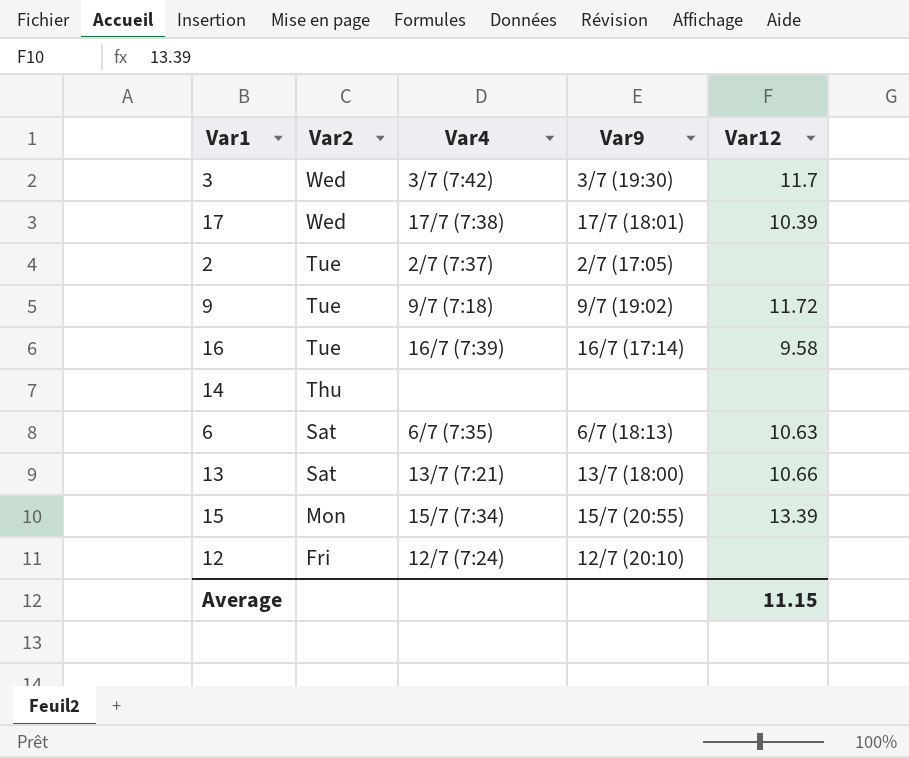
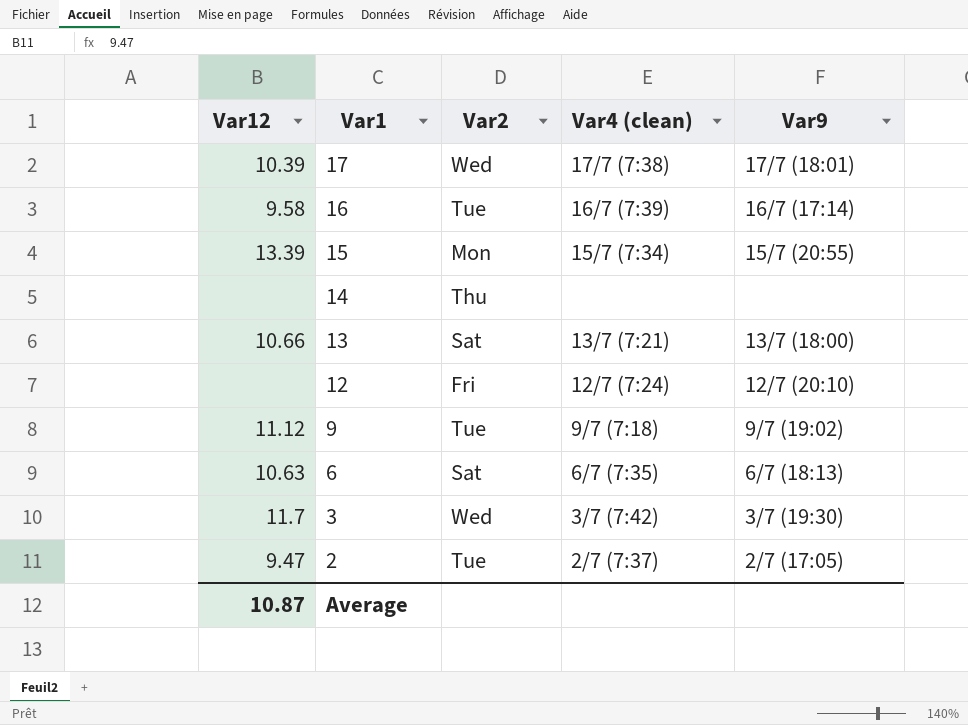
row order: Var2 descending -> Var1 descending
column Var12 | position: 5 -> 1
column name: Var4 -> Var4 (clean)
9 | Var12: 11.72 -> 11.12
2 | Var12: none -> 9.47
Average | Var12: 11.15 -> 10.87

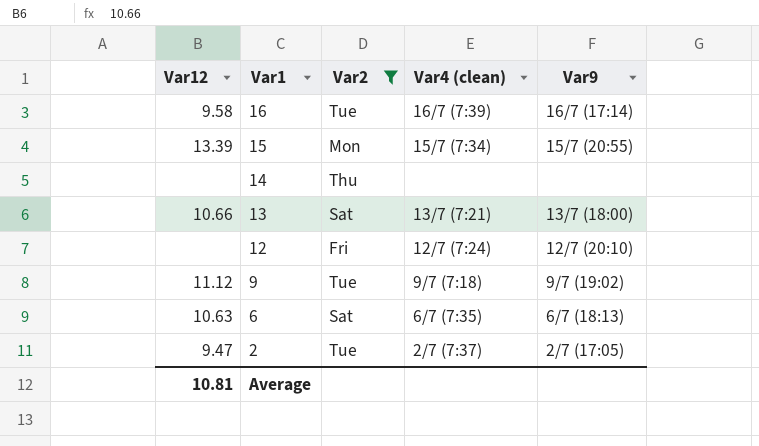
filter: none -> Var2 != Wed
Average | Var12: 10.87 -> 10.81

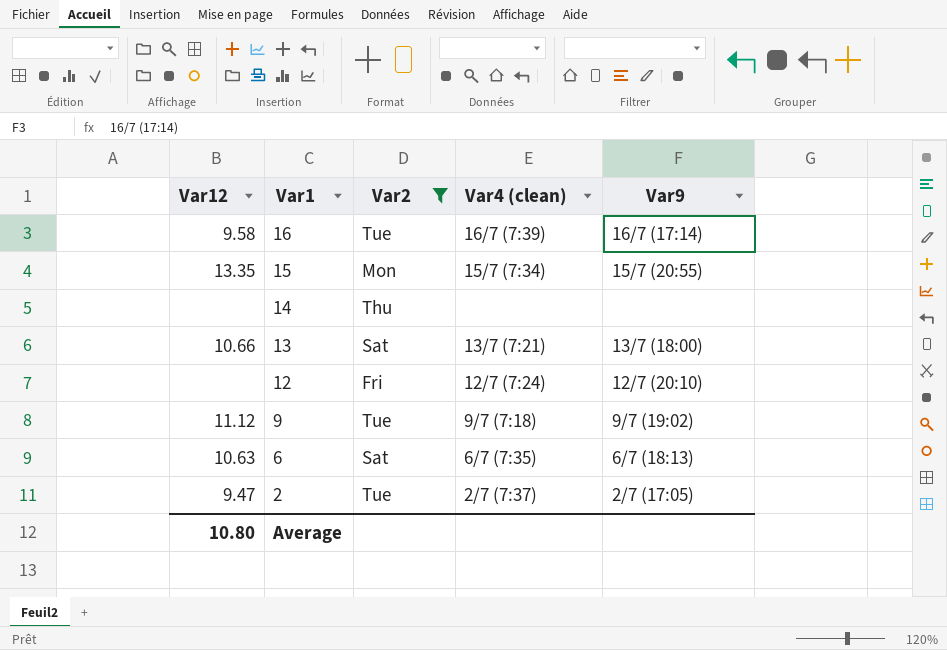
15 | Var12: 13.39 -> 13.35
Average | Var12: 10.81 -> 10.80

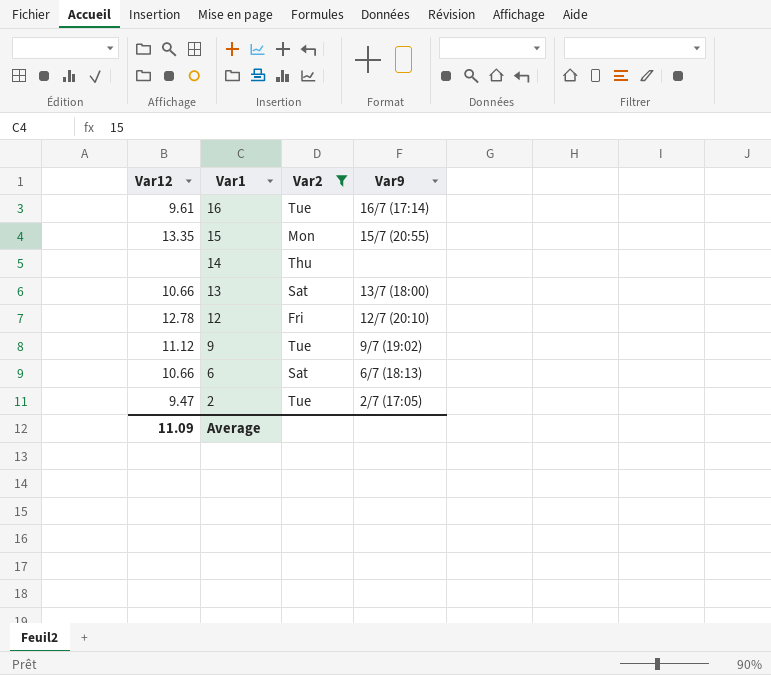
column Var4 (clean) | position: 4 -> none
16 | Var12: 9.58 -> 9.61
12 | Var12: none -> 12.78
6 | Var12: 10.63 -> 10.66
Average | Var12: 10.80 -> 11.09

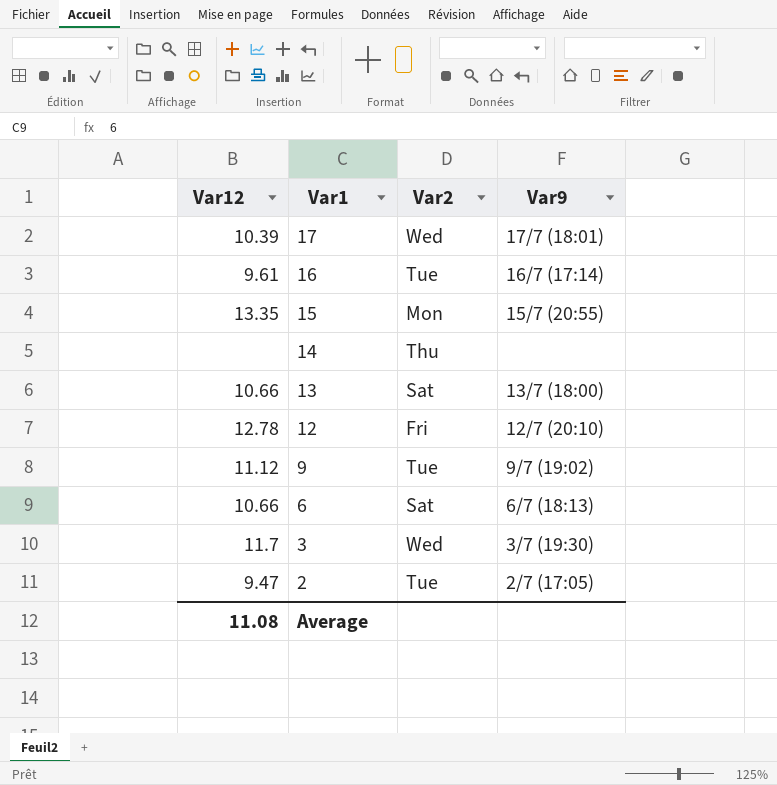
filter: Var2 != Wed -> none
Average | Var12: 11.09 -> 11.08

